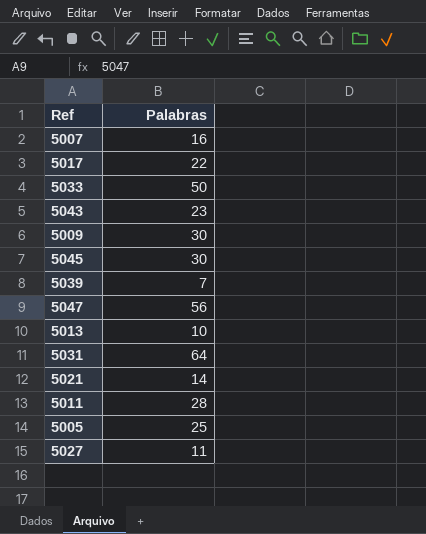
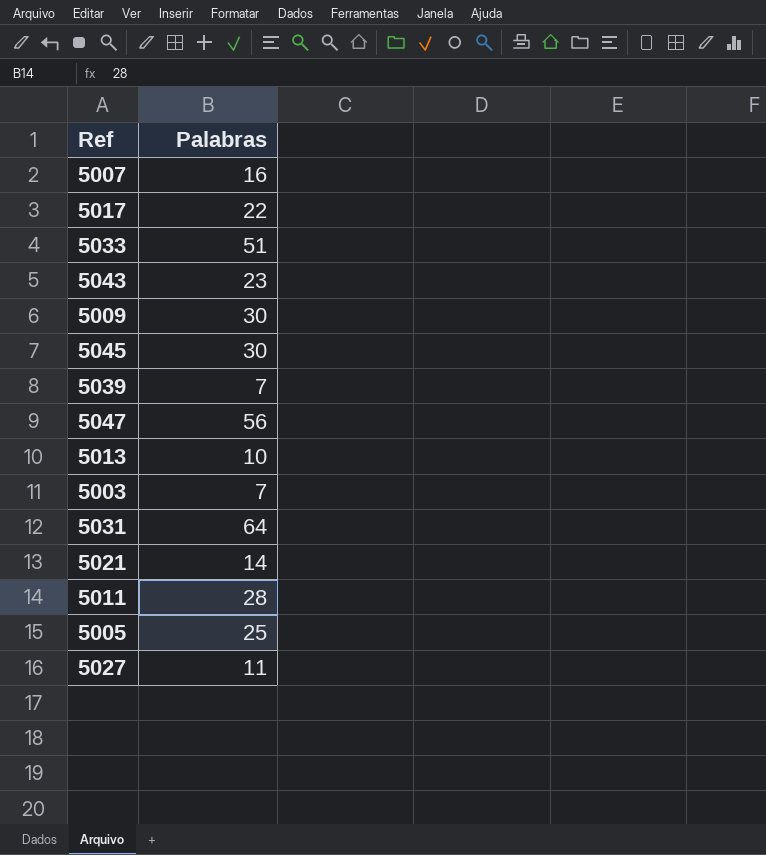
5033 | Palabras: 50 -> 51
row 5003: none -> 7

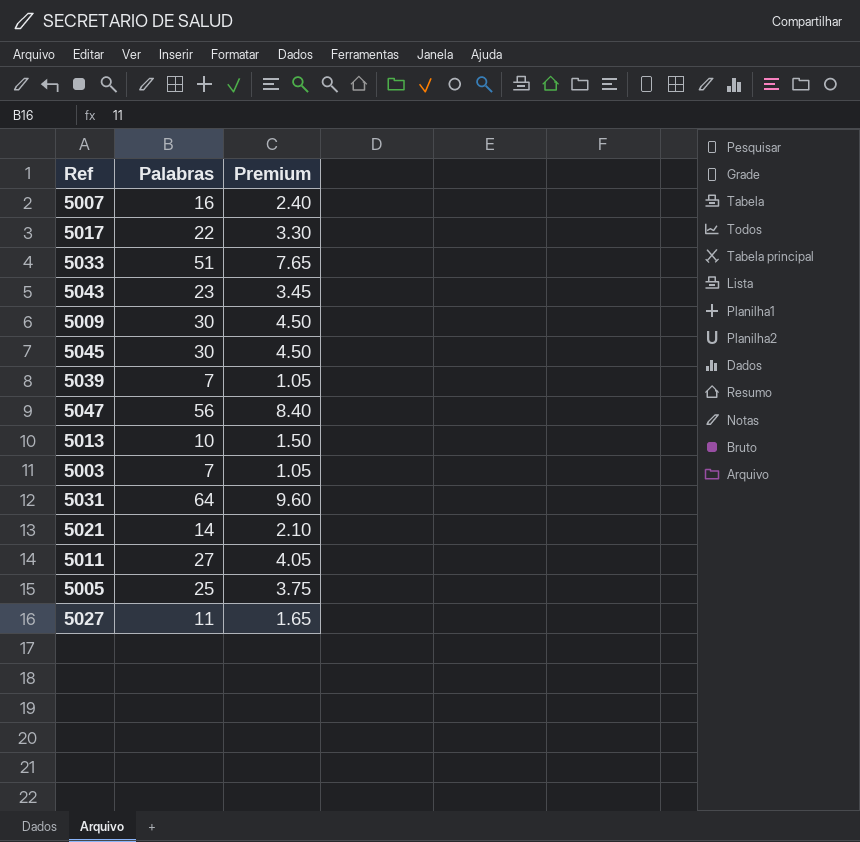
column Premium | formula: none -> [Palabras] * 0.15
5011 | Palabras: 28 -> 27

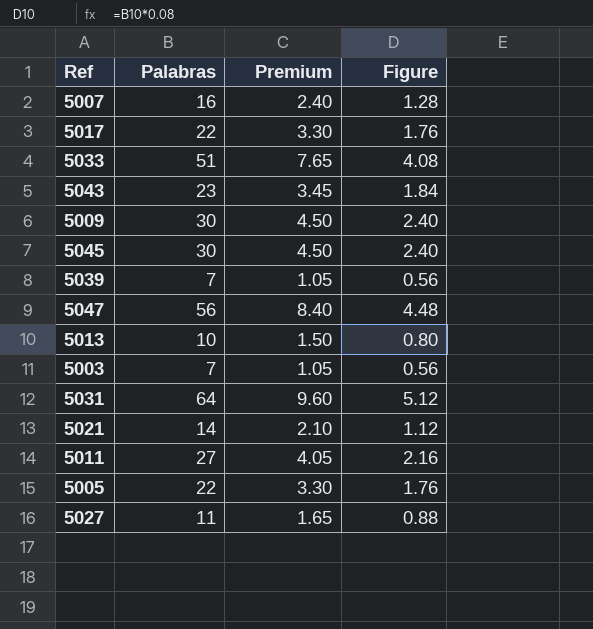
column Figure | formula: none -> [Palabras] * 0.08
5005 | Palabras: 25 -> 22
5005 | Premium: 3.75 -> 3.30

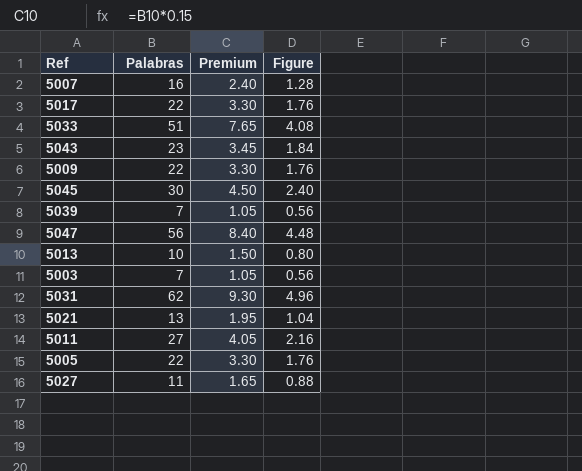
5009 | Palabras: 30 -> 22
5009 | Premium: 4.50 -> 3.30
5009 | Figure: 2.40 -> 1.76
5031 | Palabras: 64 -> 62
5031 | Premium: 9.60 -> 9.30
5031 | Figure: 5.12 -> 4.96
5021 | Palabras: 14 -> 13
5021 | Premium: 2.10 -> 1.95
5021 | Figure: 1.12 -> 1.04

